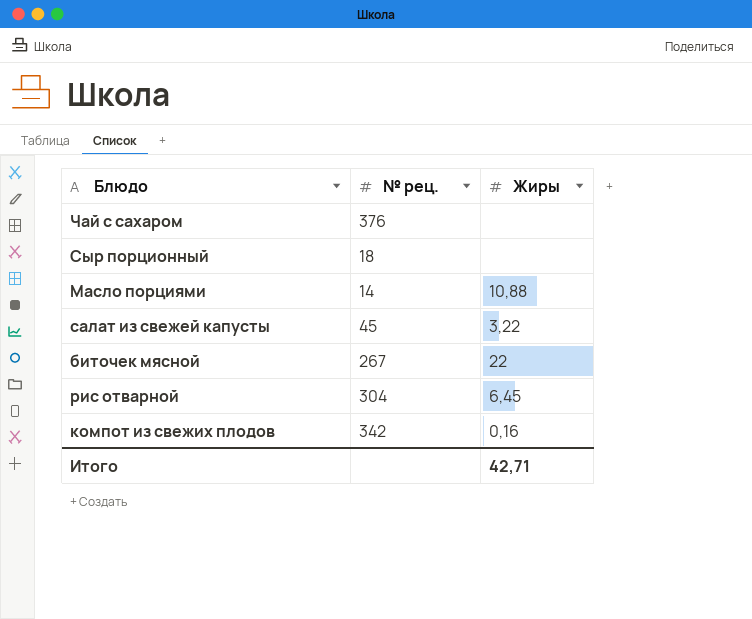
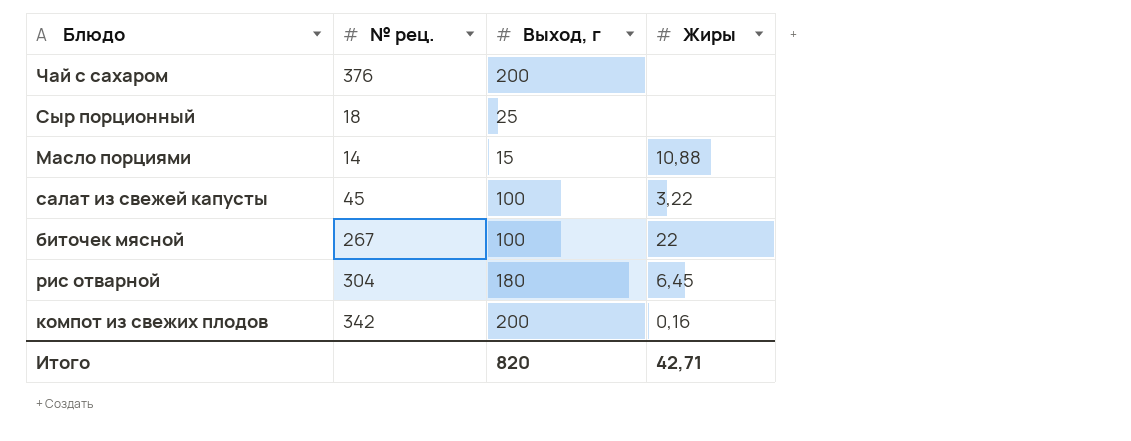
column Выход, г | position: none -> 3

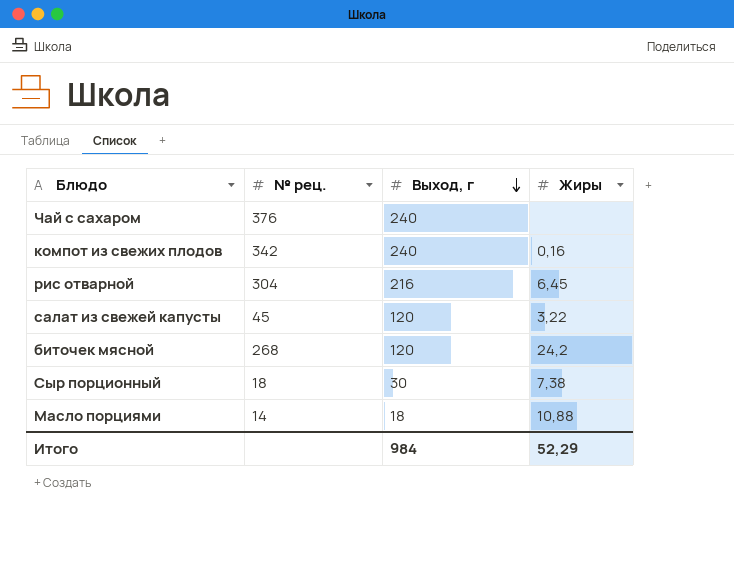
row order: none -> Выход, г descending
Чай с сахаром | Выход, г: 200 -> 240
компот из свежих плодов | Выход, г: 200 -> 240
рис отварной | Выход, г: 180 -> 216
салат из свежей капусты | Выход, г: 100 -> 120
биточек мясной | № рец.: 267 -> 268
биточек мясной | Выход, г: 100 -> 120
биточек мясной | Жиры: 22 -> 24,2
Сыр порционный | Выход, г: 25 -> 30
Сыр порционный | Жиры: none -> 7,38
Масло порциями | Выход, г: 15 -> 18
Итого | Выход, г: 820 -> 984
Итого | Жиры: 42,71 -> 52,29

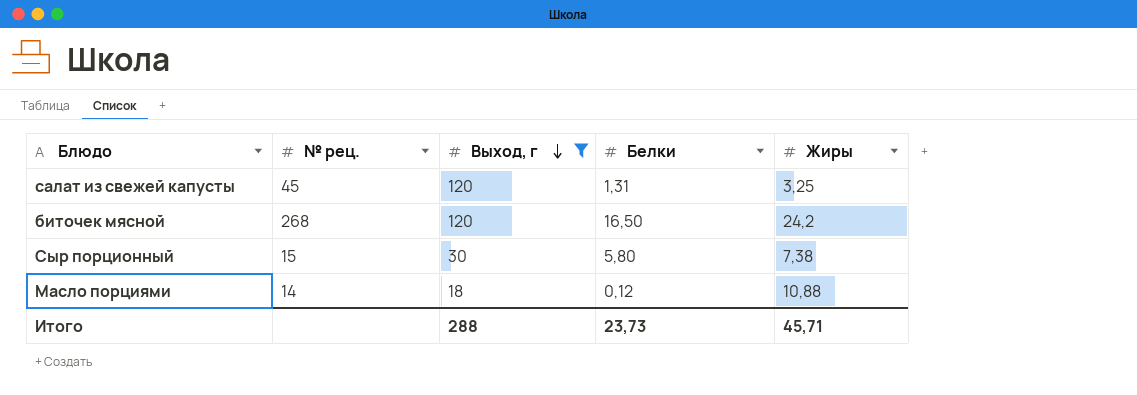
filter: none -> Выход, г <= 120
column Белки | position: none -> 4
салат из свежей капусты | Жиры: 3,22 -> 3,25
Сыр порционный | № рец.: 18 -> 15
Итого | Выход, г: 984 -> 288
Итого | Жиры: 52,29 -> 45,71

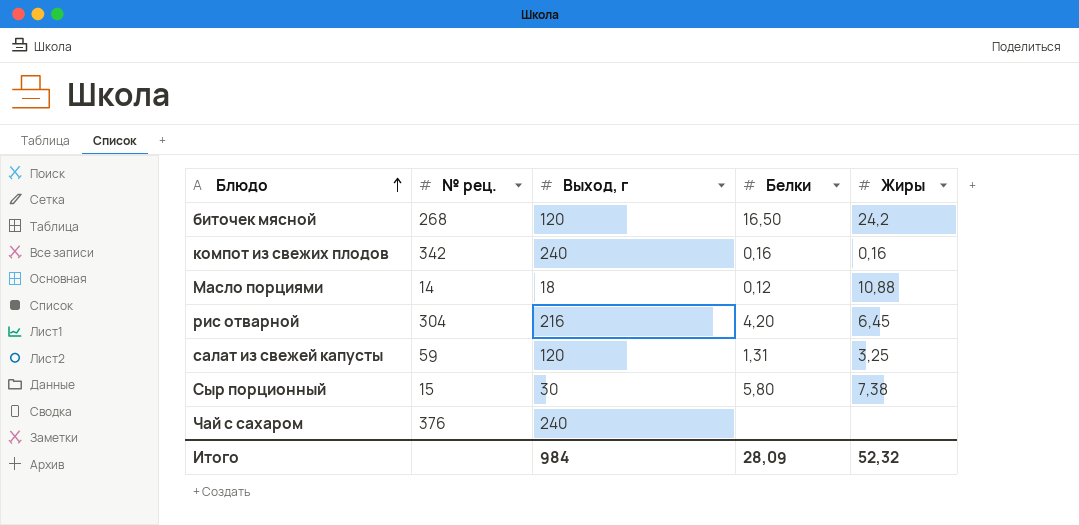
filter: Выход, г <= 120 -> none
row order: Выход, г descending -> Блюдо ascending
салат из свежей капусты | № рец.: 45 -> 59
Итого | Выход, г: 288 -> 984
Итого | Белки: 23,73 -> 28,09
Итого | Жиры: 45,71 -> 52,32

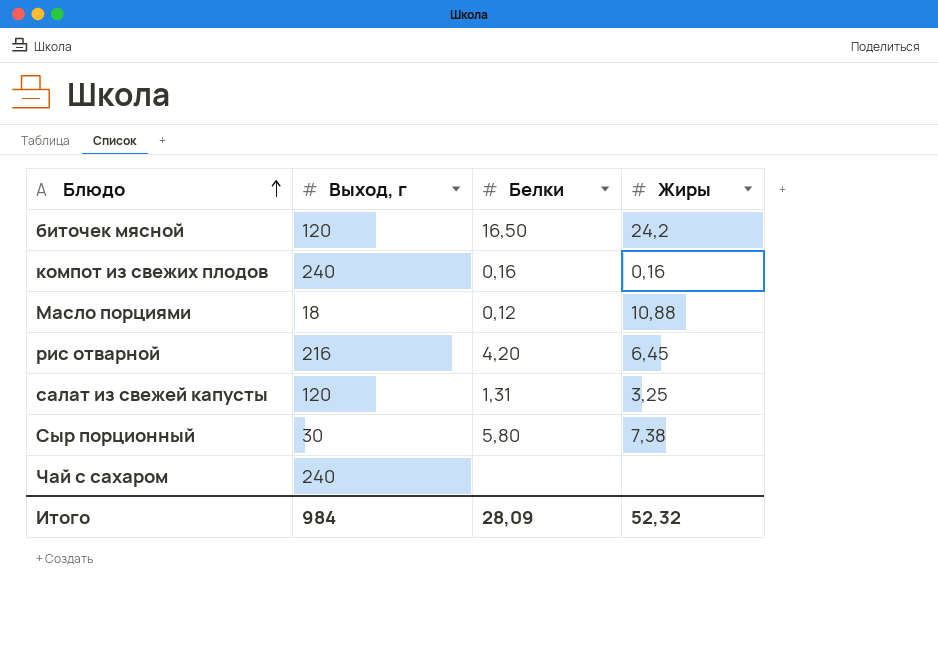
column № рец. | position: 2 -> none

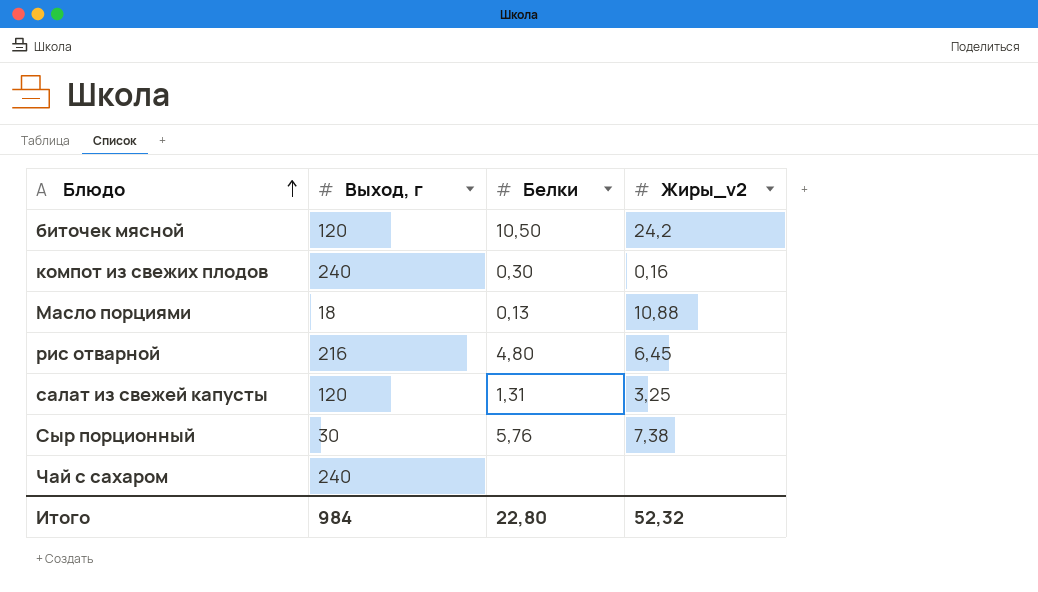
column name: Жиры -> Жиры_v2
биточек мясной | Белки: 16,50 -> 10,50
компот из свежих плодов | Белки: 0,16 -> 0,30
Масло порциями | Белки: 0,12 -> 0,13
рис отварной | Белки: 4,20 -> 4,80
Сыр порционный | Белки: 5,80 -> 5,76
Итого | Белки: 28,09 -> 22,80

